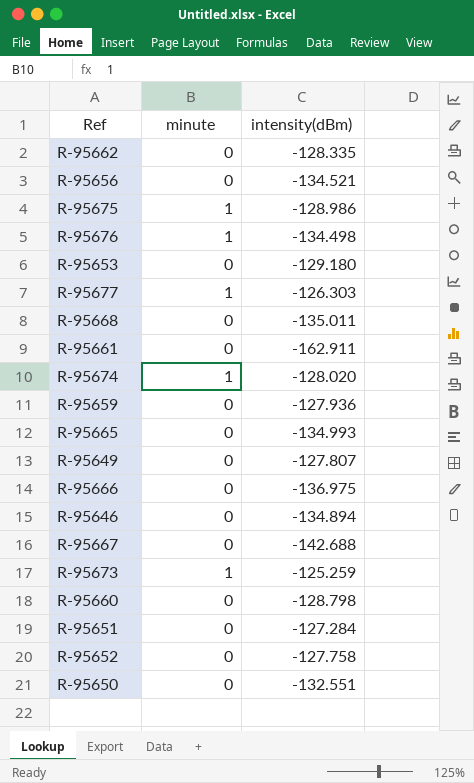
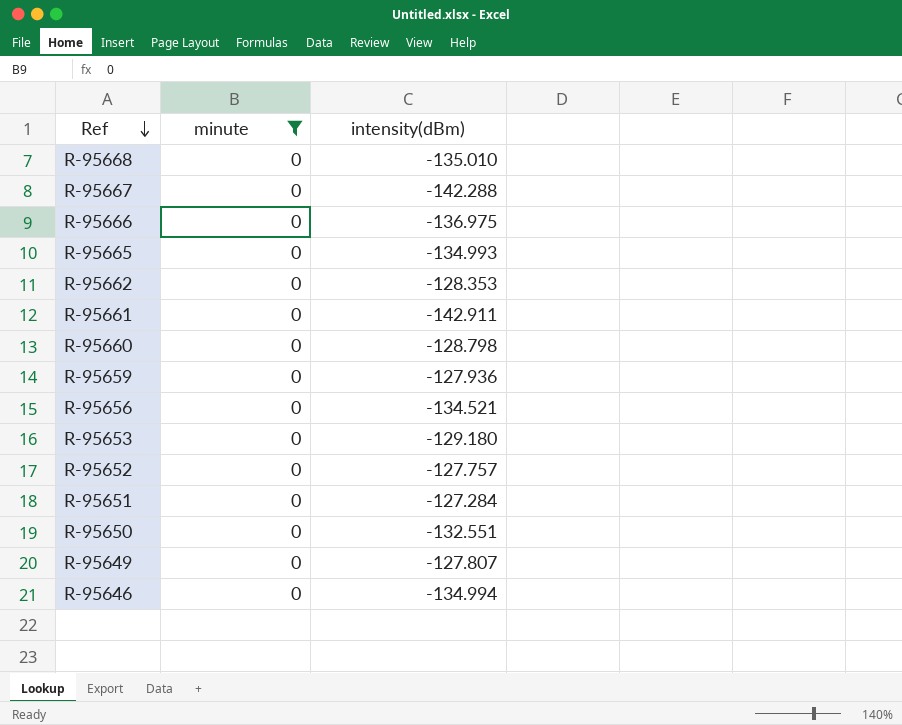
filter: none -> minute = 0
row order: none -> Ref descending
R-95668 | intensity(dBm): -135.011 -> -135.010
R-95667 | intensity(dBm): -142.688 -> -142.288
R-95662 | intensity(dBm): -128.335 -> -128.353
R-95661 | intensity(dBm): -162.911 -> -142.911
R-95652 | intensity(dBm): -127.758 -> -127.757
R-95646 | intensity(dBm): -134.894 -> -134.994

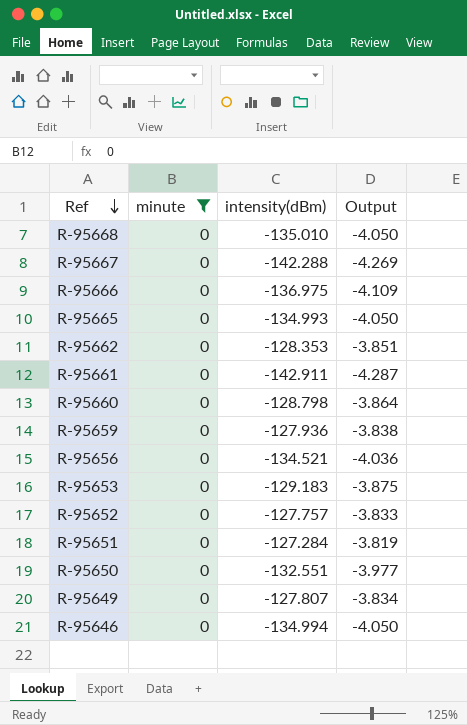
column Output | formula: none -> [intensity(dBm)] * 0.03
R-95653 | intensity(dBm): -129.180 -> -129.183

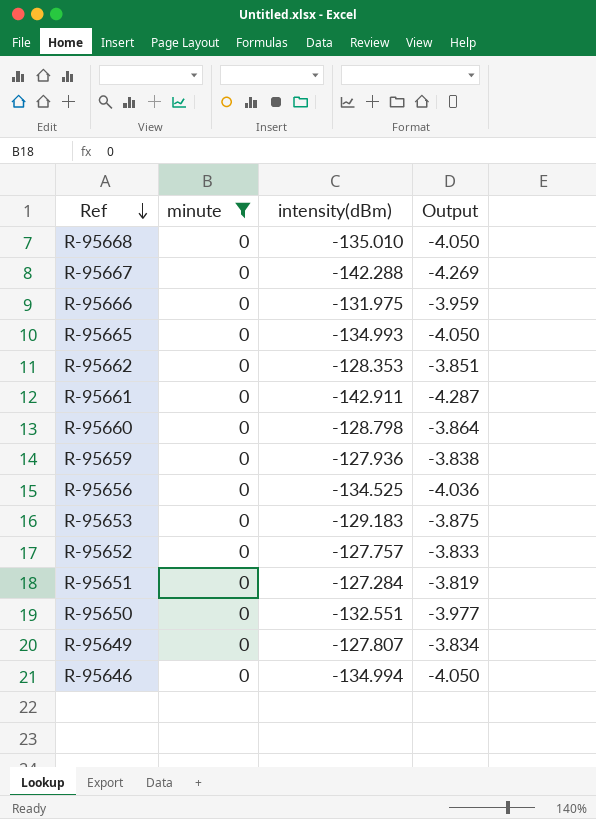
R-95666 | intensity(dBm): -136.975 -> -131.975
R-95666 | Output: -4.109 -> -3.959
R-95656 | intensity(dBm): -134.521 -> -134.525

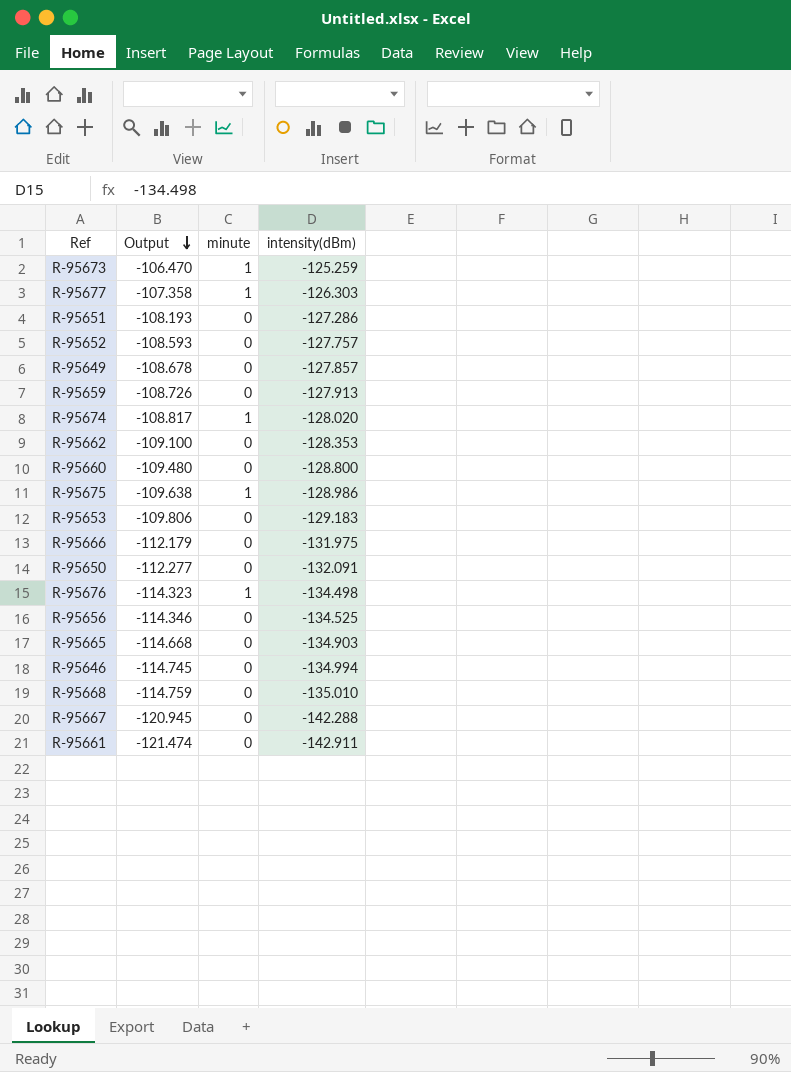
filter: minute = 0 -> none
row order: Ref descending -> Output descending
column Output | formula: [intensity(dBm)] * 0.03 -> [intensity(dBm)] * 0.85
column Output | position: 4 -> 2
R-95651 | intensity(dBm): -127.284 -> -127.286
R-95649 | intensity(dBm): -127.807 -> -127.857
R-95659 | intensity(dBm): -127.936 -> -127.913
R-95660 | intensity(dBm): -128.798 -> -128.800
R-95650 | intensity(dBm): -132.551 -> -132.091
R-95665 | intensity(dBm): -134.993 -> -134.903

